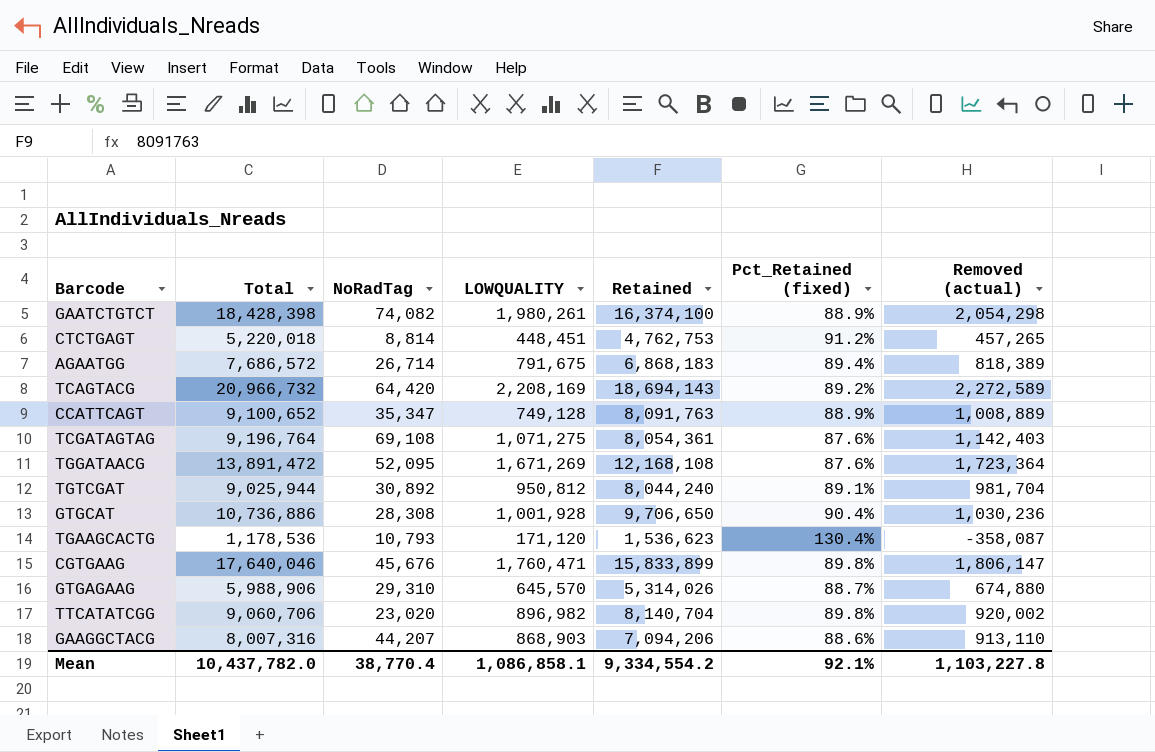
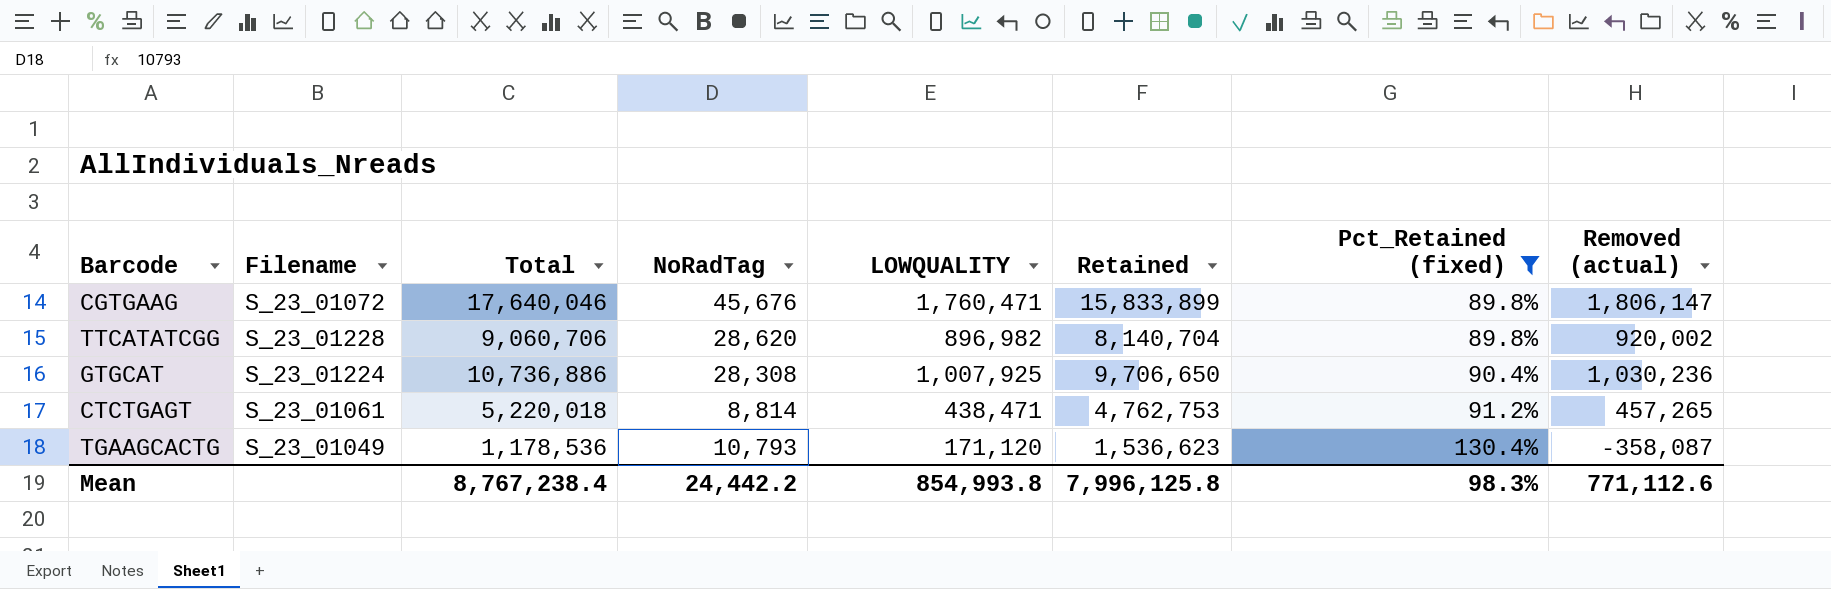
filter: none -> Pct_Retained (fixed) >= 89.8%
row order: none -> Pct_Retained (fixed) ascending
column Filename | position: none -> 2
TTCATATCGG | NoRadTag: 23,020 -> 28,620
GTGCAT | LOWQUALITY: 1,001,928 -> 1,007,925
CTCTGAGT | LOWQUALITY: 448,451 -> 438,471
Mean | Total: 10,437,782.0 -> 8,767,238.4
Mean | NoRadTag: 38,770.4 -> 24,442.2
Mean | LOWQUALITY: 1,086,858.1 -> 854,993.8
Mean | Retained: 9,334,554.2 -> 7,996,125.8
Mean | Pct_Retained (fixed): 92.1% -> 98.3%
Mean | Removed (actual): 1,103,227.8 -> 771,112.6

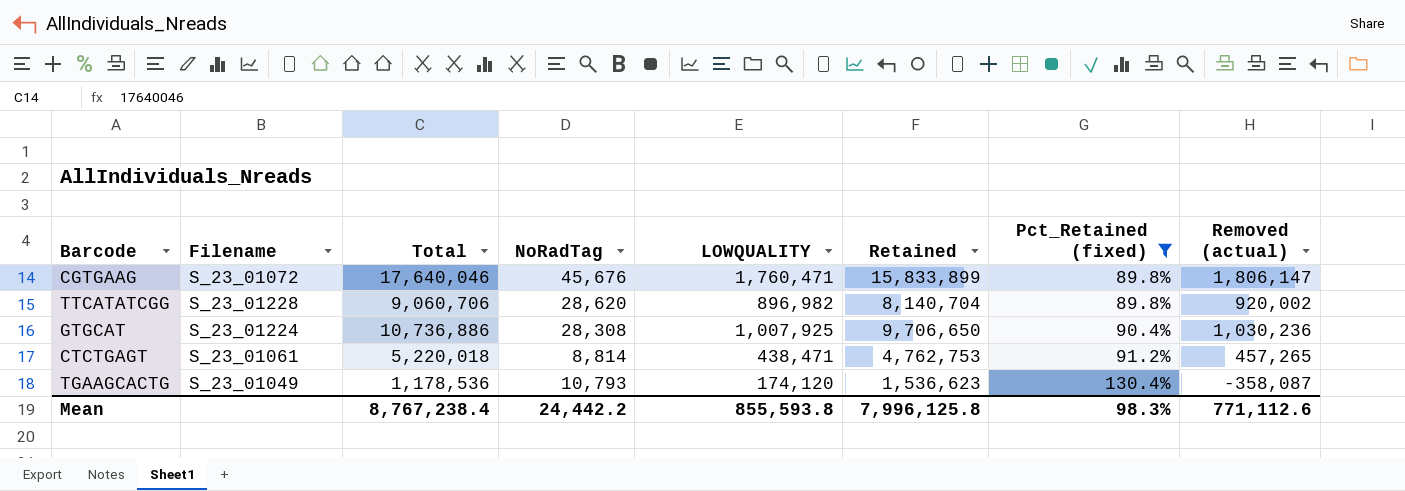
TGAAGCACTG | LOWQUALITY: 171,120 -> 174,120
Mean | LOWQUALITY: 854,993.8 -> 855,593.8

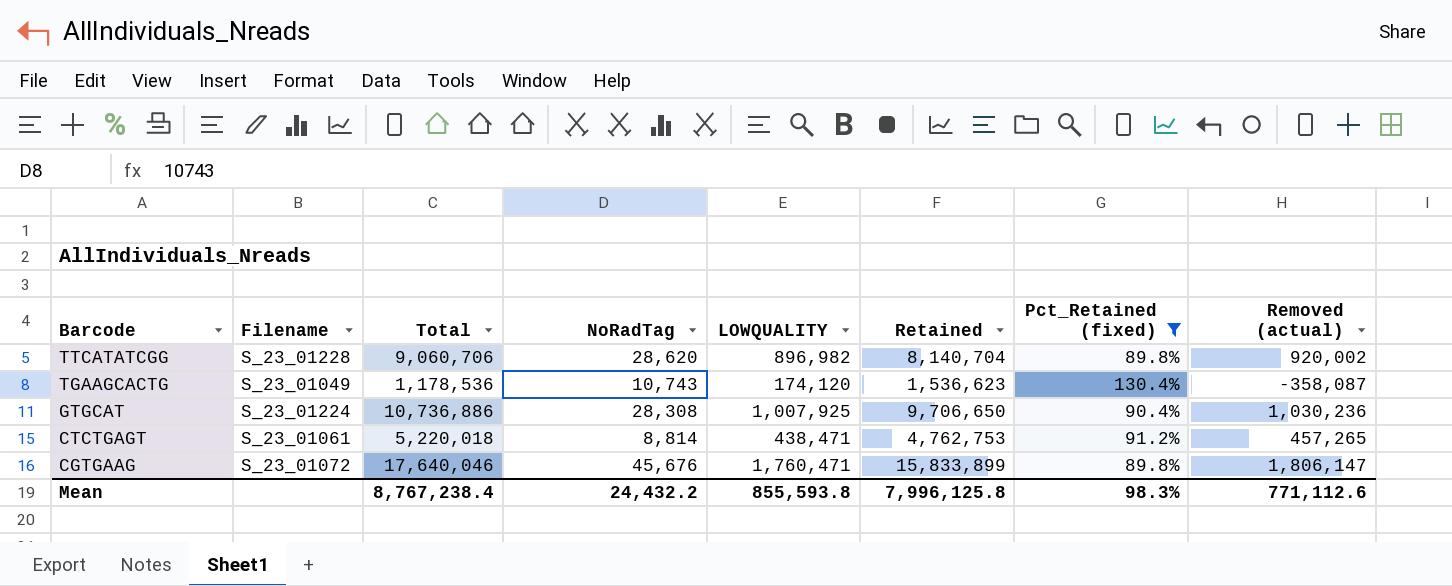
row order: Pct_Retained (fixed) ascending -> Barcode descending
TGAAGCACTG | NoRadTag: 10,793 -> 10,743
Mean | NoRadTag: 24,442.2 -> 24,432.2

